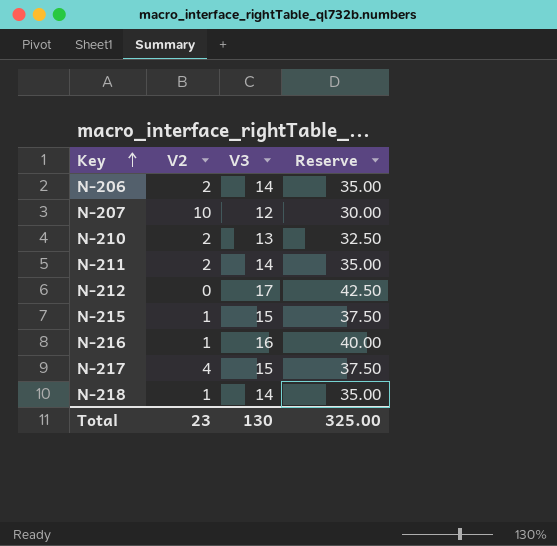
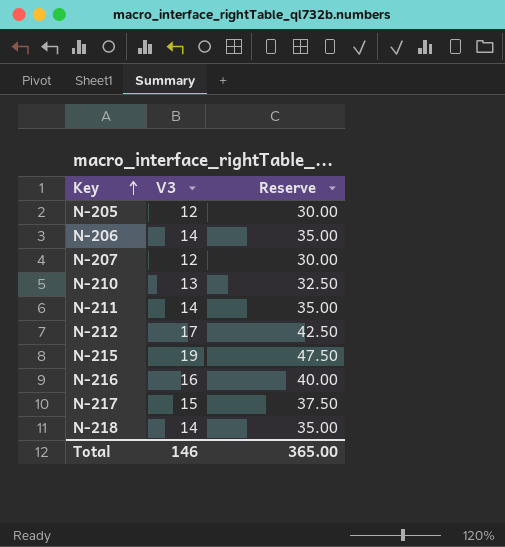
column V2 | position: 2 -> none
row N-205: none -> 12 | 30.00
N-215 | V3: 15 -> 19
N-215 | Reserve: 37.50 -> 47.50
Total | V3: 130 -> 146
Total | Reserve: 325.00 -> 365.00

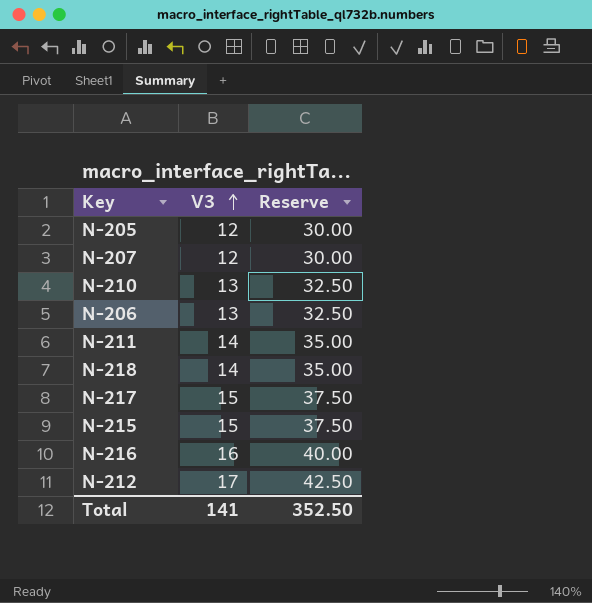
row order: Key ascending -> V3 ascending
N-206 | V3: 14 -> 13
N-206 | Reserve: 35.00 -> 32.50
N-215 | V3: 19 -> 15
N-215 | Reserve: 47.50 -> 37.50
Total | V3: 146 -> 141
Total | Reserve: 365.00 -> 352.50

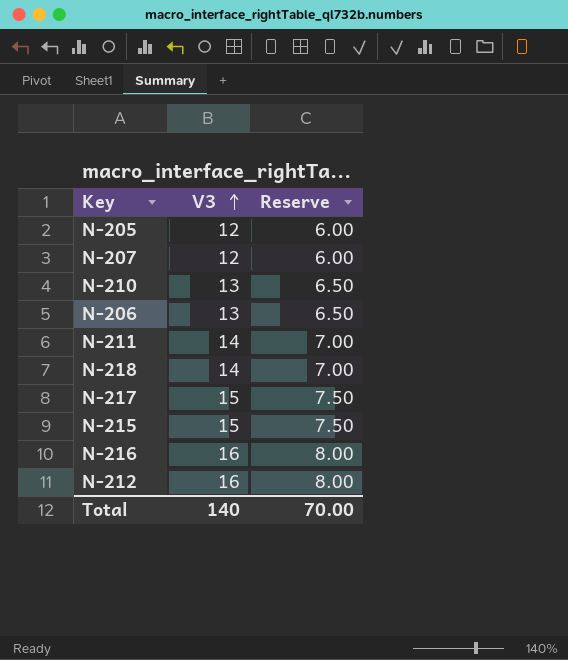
column Reserve | formula: [V3] * 2.5 -> [V3] * 0.5
N-212 | V3: 17 -> 16
Total | V3: 141 -> 140
Total | Reserve: 352.50 -> 70.00

